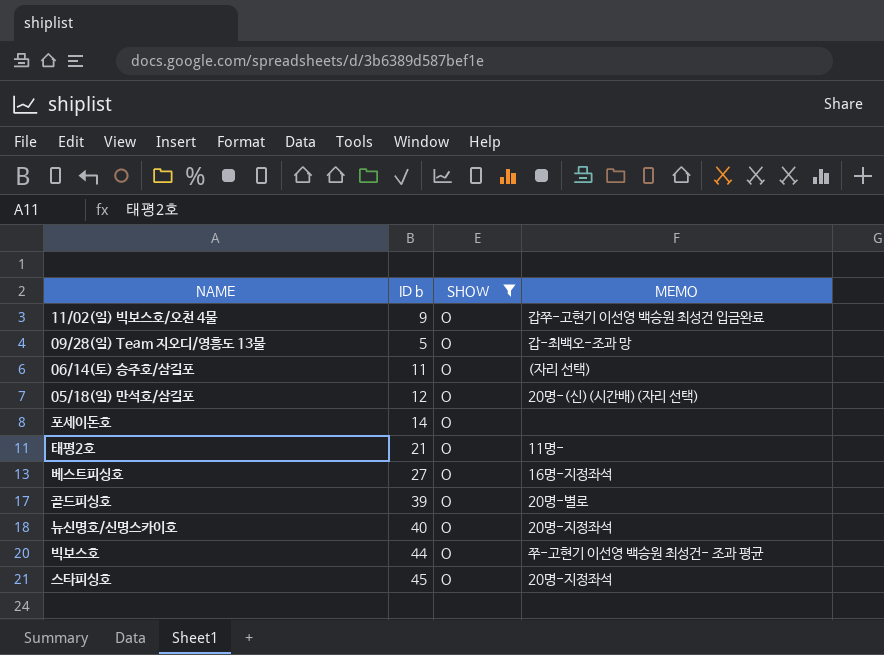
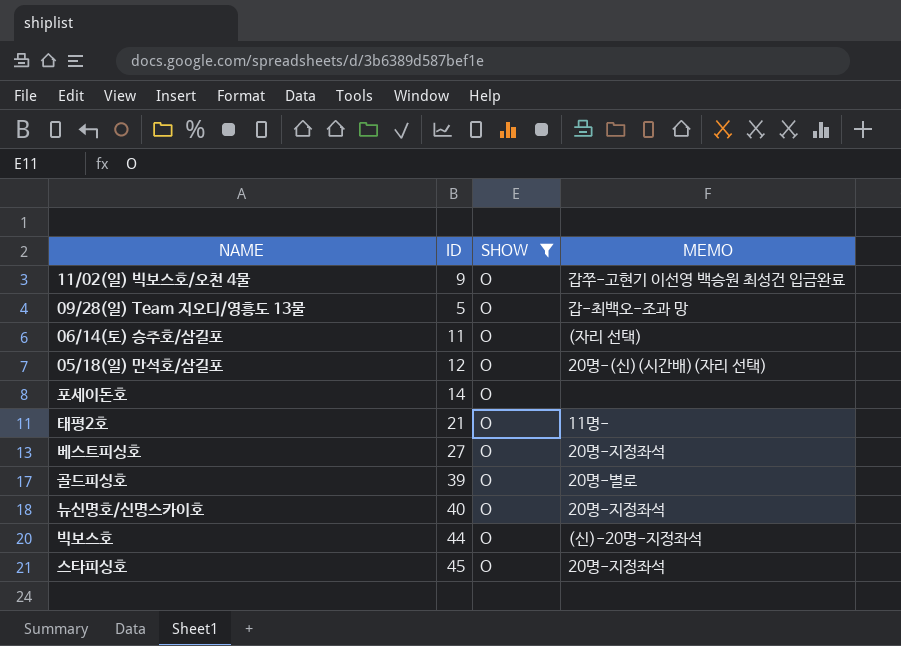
column name: ID b -> ID
베스트피싱호 | MEMO: 16명-지정좌석 -> 20명-지정좌석
빅보스호 | MEMO: 쭈-고현기 이선영 백승원 최성건- 조과 평균 -> (신)-20명-지정좌석

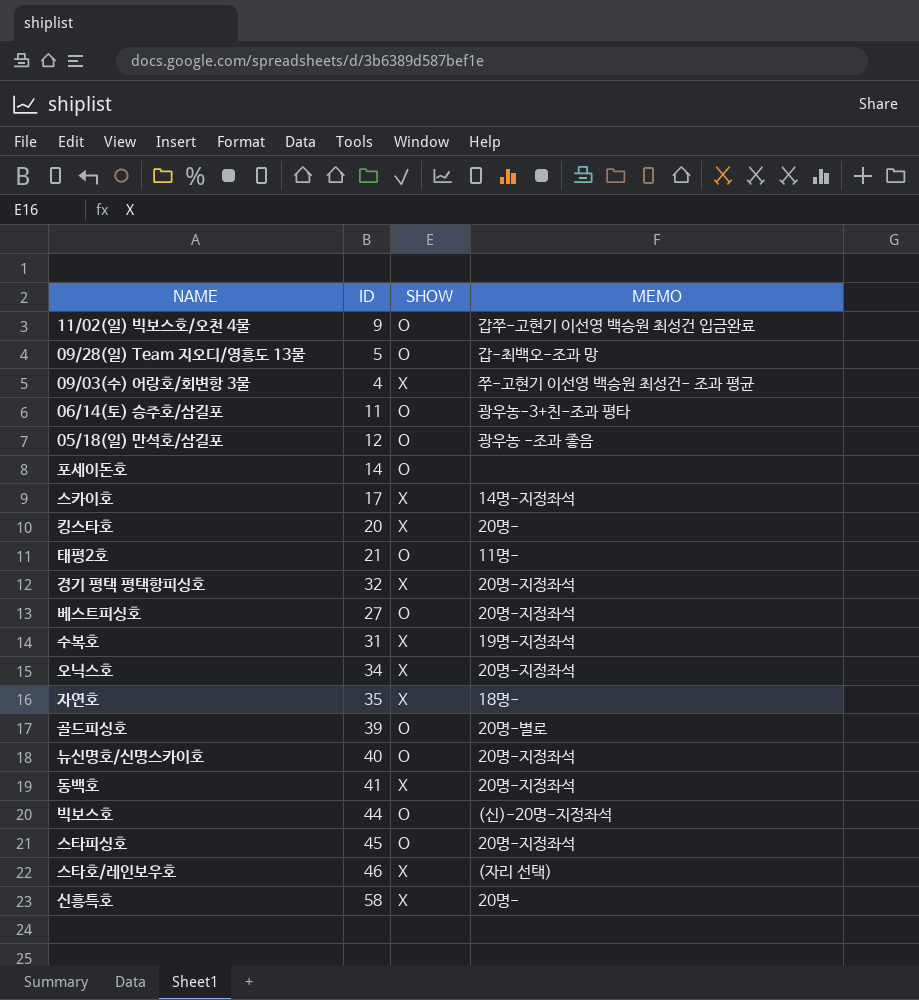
filter: SHOW = O -> none
06/14(토) 승주호/삼길포 | MEMO: (자리 선택) -> 광우농-3+친-조과 평타
05/18(일) 만석호/삼길포 | MEMO: 20명-(신)(시간배)(자리 선택) -> 광우농 -조과 좋음

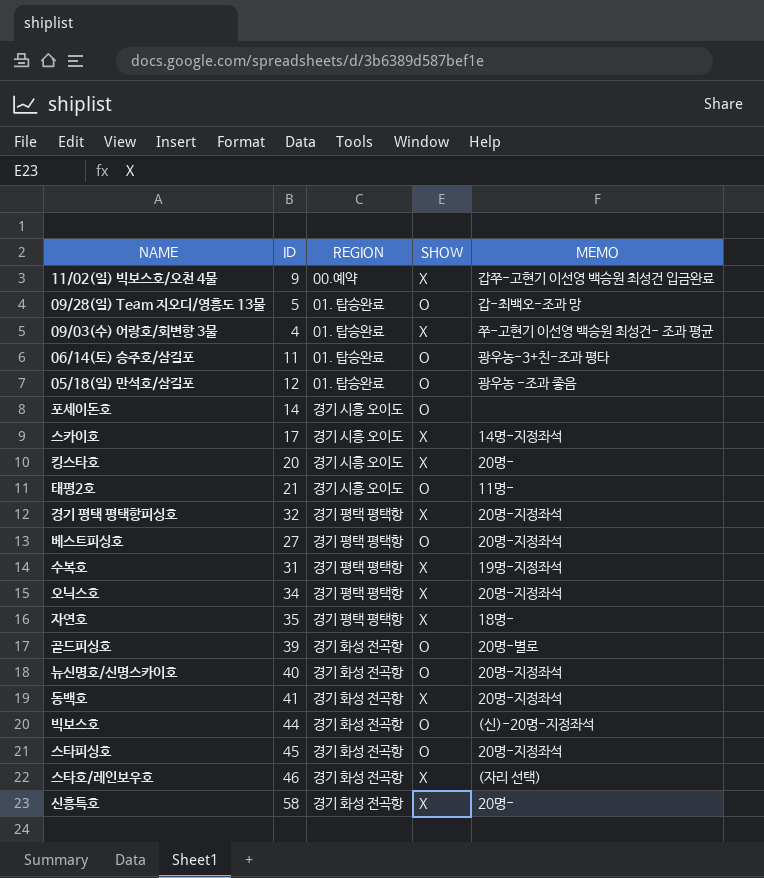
column REGION | position: none -> 3
11/02(일) 빅보스호/오천 4물 | SHOW: O -> X

